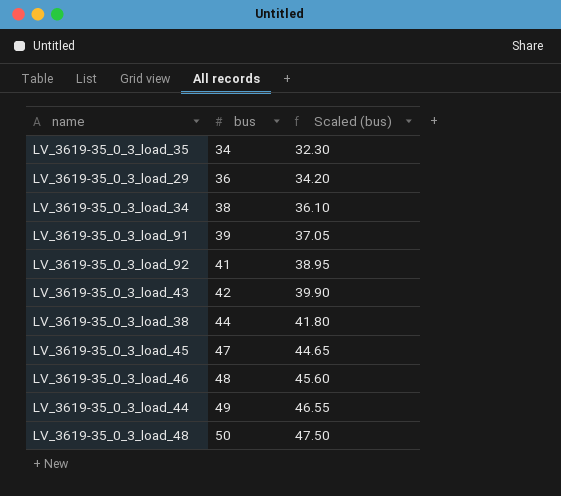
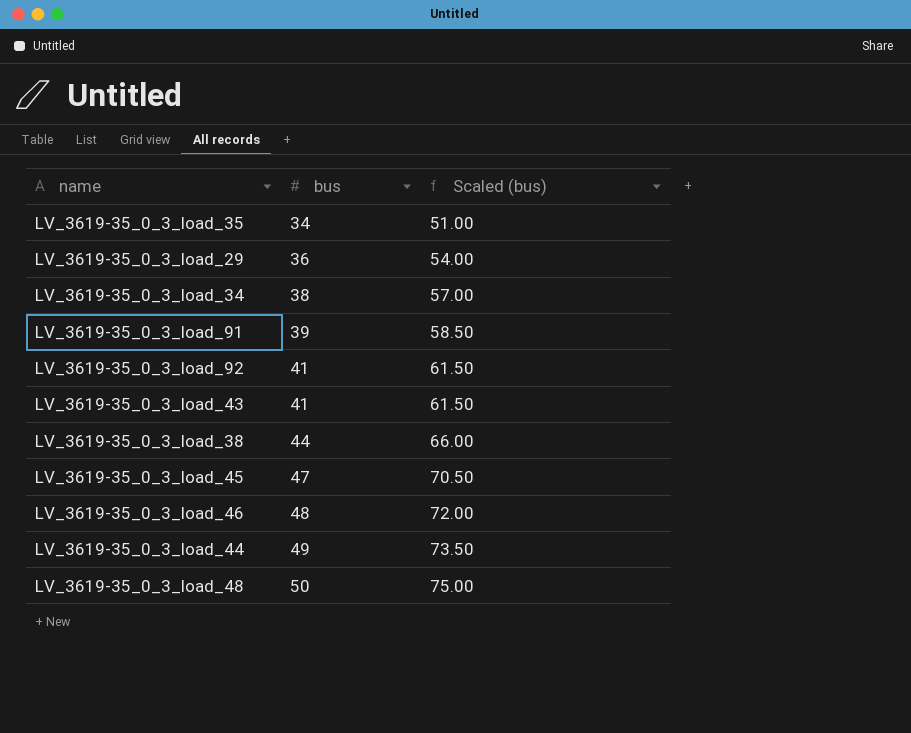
column Scaled (bus) | formula: [bus] * 0.95 -> [bus] * 1.5
LV_3619-35_0_3_load_43 | bus: 42 -> 41

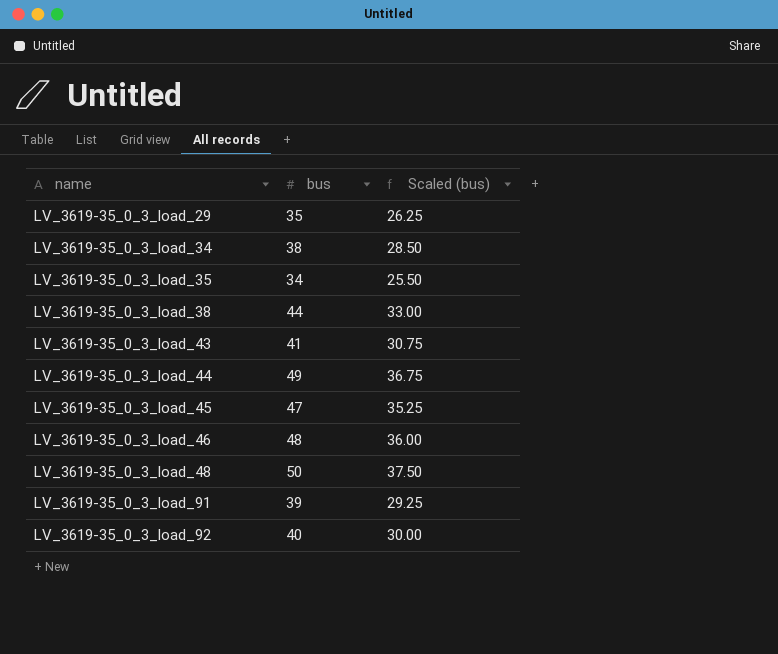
row order: bus ascending -> name ascending
column Scaled (bus) | formula: [bus] * 1.5 -> [bus] * 0.75
LV_3619-35_0_3_load_29 | bus: 36 -> 35
LV_3619-35_0_3_load_92 | bus: 41 -> 40

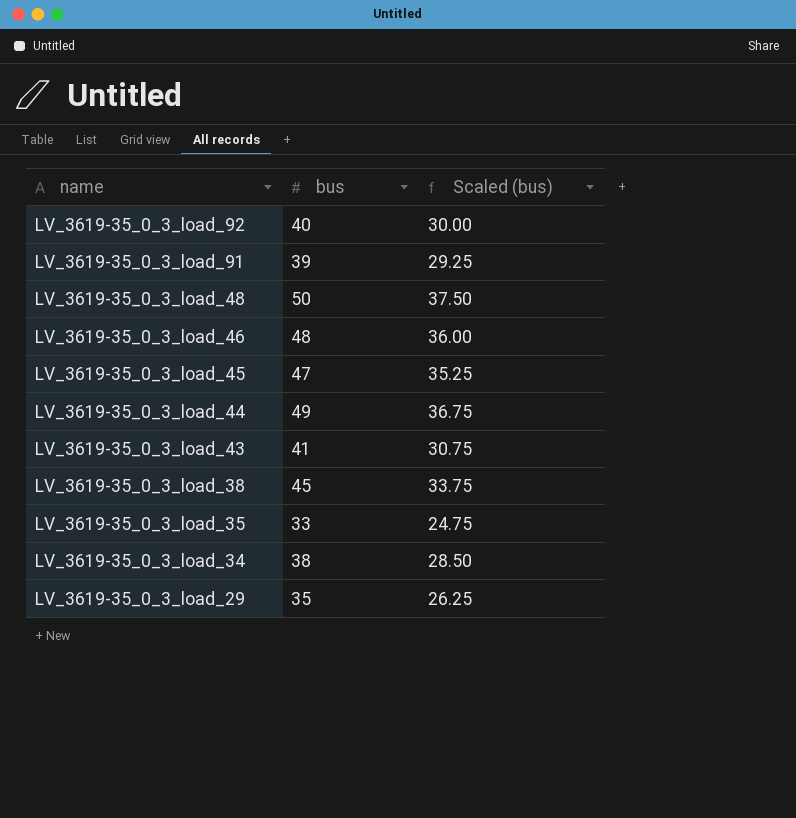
row order: name ascending -> name descending
LV_3619-35_0_3_load_38 | bus: 44 -> 45
LV_3619-35_0_3_load_38 | Scaled (bus): 33.00 -> 33.75
LV_3619-35_0_3_load_35 | bus: 34 -> 33
LV_3619-35_0_3_load_35 | Scaled (bus): 25.50 -> 24.75

